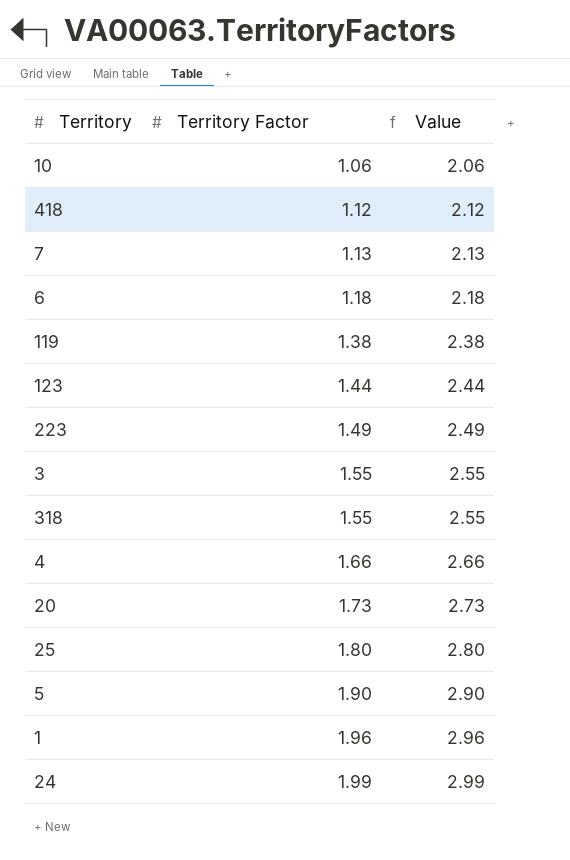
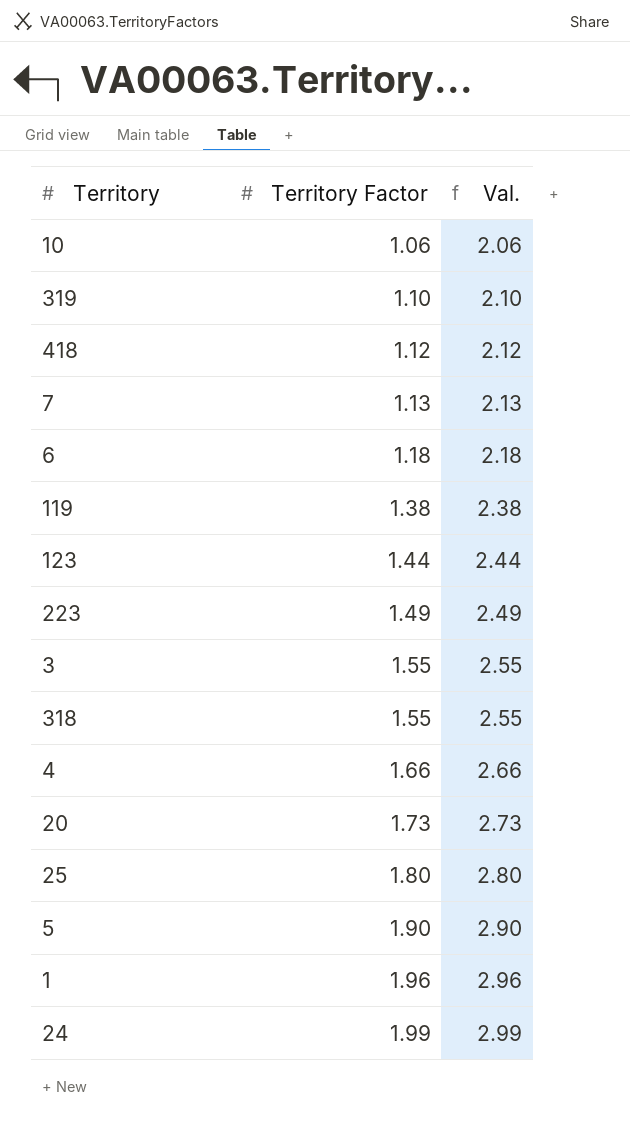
column name: Value -> Val.
row 319: none -> 1.10 | 2.10

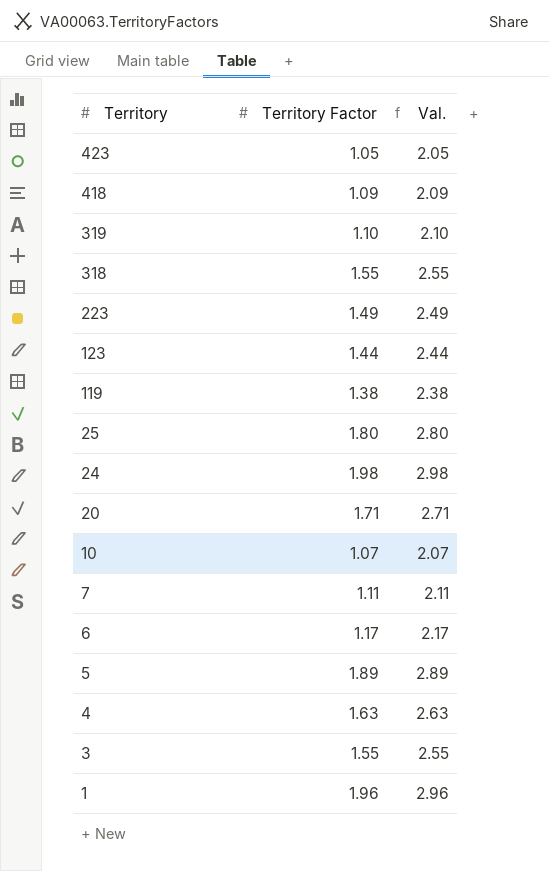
row order: Territory Factor ascending -> Territory descending
row 423: none -> 1.05 | 2.05
418 | Territory Factor: 1.12 -> 1.09
418 | Val.: 2.12 -> 2.09
24 | Territory Factor: 1.99 -> 1.98
24 | Val.: 2.99 -> 2.98
20 | Territory Factor: 1.73 -> 1.71
20 | Val.: 2.73 -> 2.71
10 | Territory Factor: 1.06 -> 1.07
10 | Val.: 2.06 -> 2.07
7 | Territory Factor: 1.13 -> 1.11
7 | Val.: 2.13 -> 2.11
6 | Territory Factor: 1.18 -> 1.17
6 | Val.: 2.18 -> 2.17
5 | Territory Factor: 1.90 -> 1.89
5 | Val.: 2.90 -> 2.89
4 | Territory Factor: 1.66 -> 1.63
4 | Val.: 2.66 -> 2.63

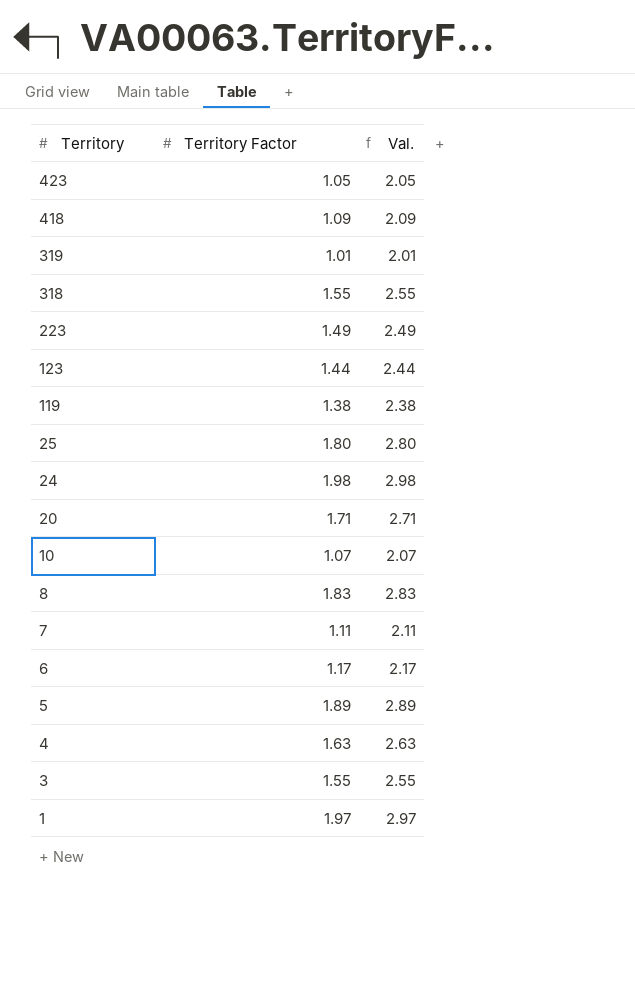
319 | Territory Factor: 1.10 -> 1.01
319 | Val.: 2.10 -> 2.01
row 8: none -> 1.83 | 2.83
1 | Territory Factor: 1.96 -> 1.97
1 | Val.: 2.96 -> 2.97

